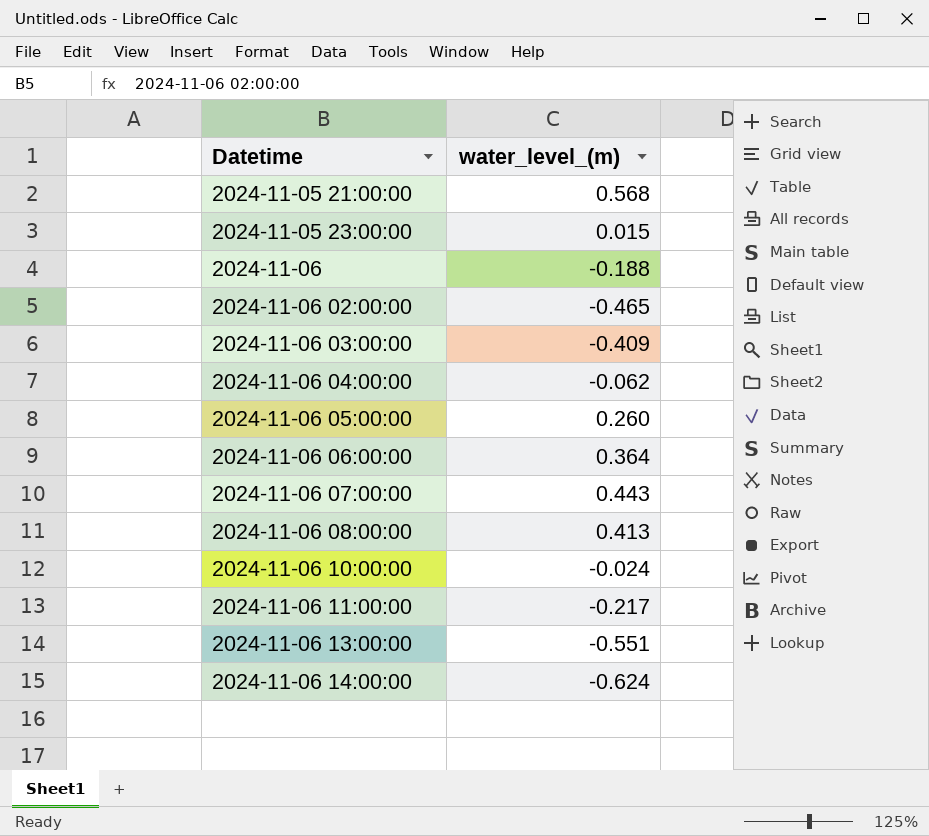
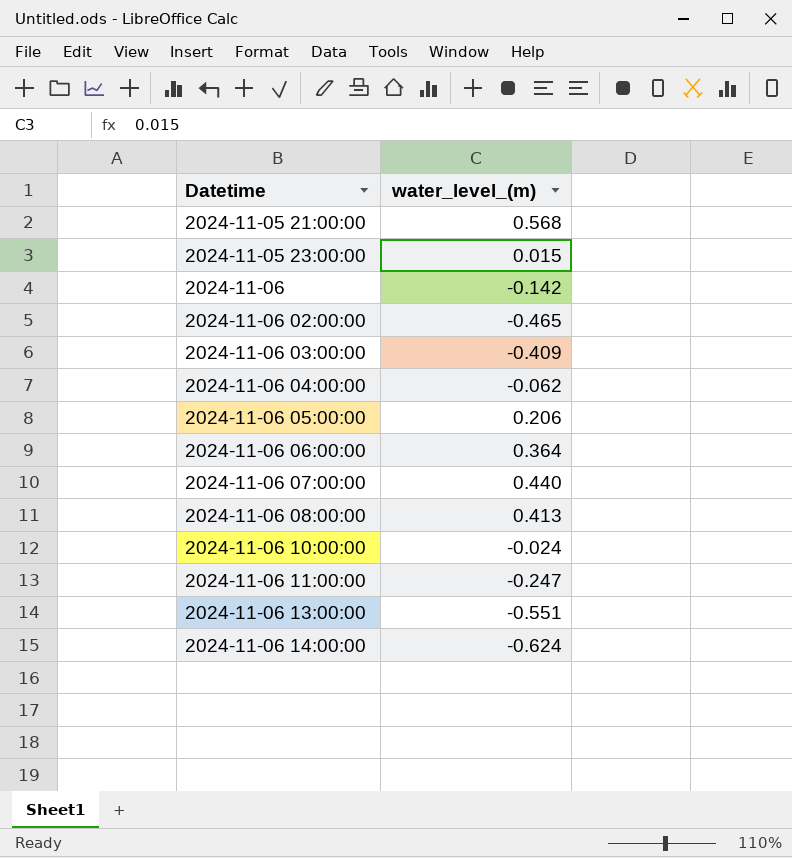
2024-11-06 | water_level_(m): -0.188 -> -0.142
2024-11-06 05:00:00 | water_level_(m): 0.260 -> 0.206
2024-11-06 07:00:00 | water_level_(m): 0.443 -> 0.440
2024-11-06 11:00:00 | water_level_(m): -0.217 -> -0.247

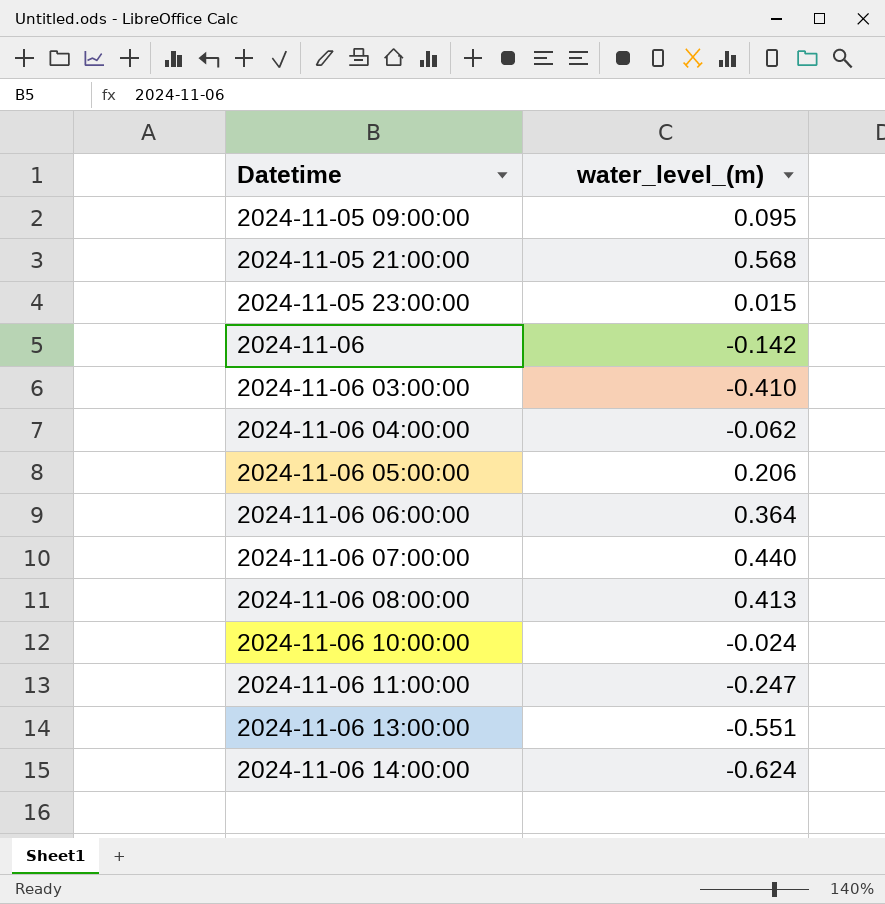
row 2024-11-06 02:00:00: -0.465 -> none
row 2024-11-05 09:00:00: none -> 0.095
2024-11-06 03:00:00 | water_level_(m): -0.409 -> -0.410

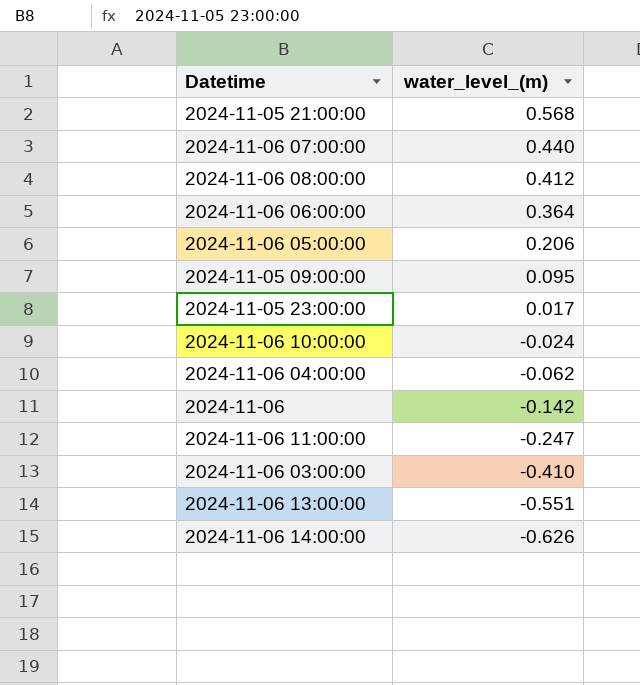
row order: Datetime ascending -> water_level_(m) descending
2024-11-06 08:00:00 | water_level_(m): 0.413 -> 0.412
2024-11-05 23:00:00 | water_level_(m): 0.015 -> 0.017
2024-11-06 14:00:00 | water_level_(m): -0.624 -> -0.626

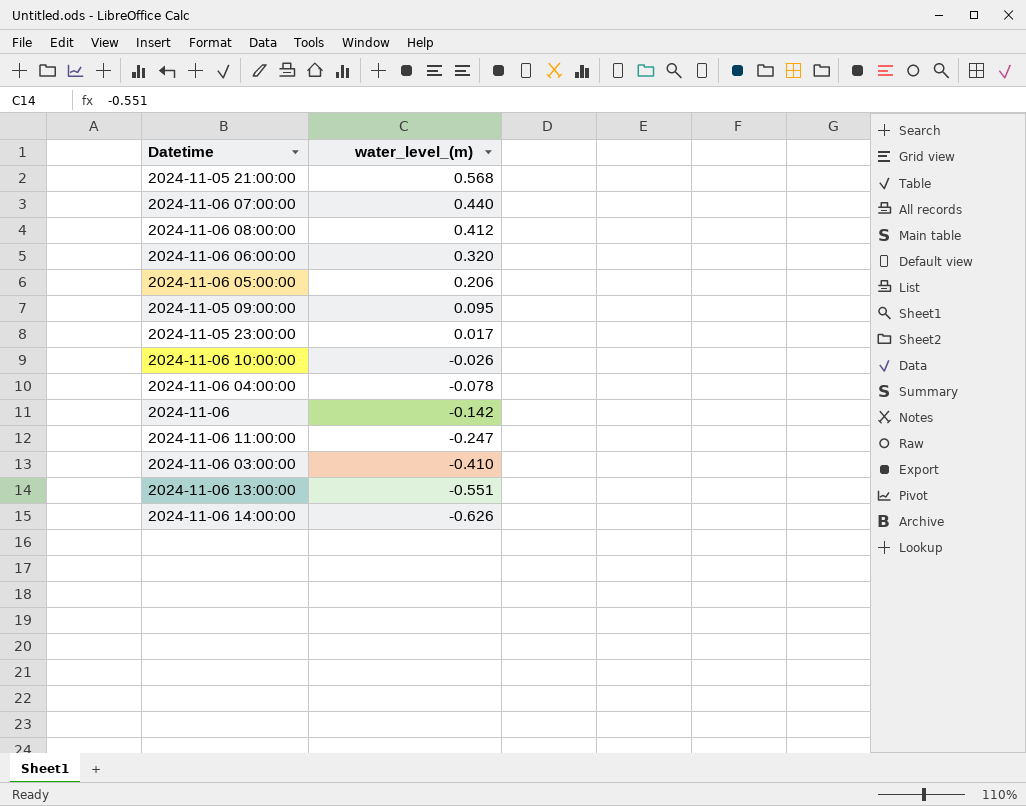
2024-11-06 06:00:00 | water_level_(m): 0.364 -> 0.320
2024-11-06 10:00:00 | water_level_(m): -0.024 -> -0.026
2024-11-06 04:00:00 | water_level_(m): -0.062 -> -0.078

